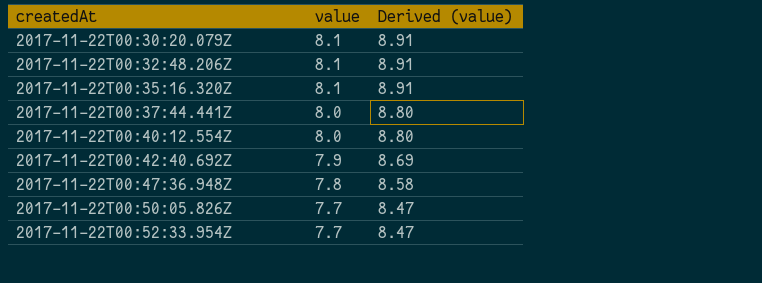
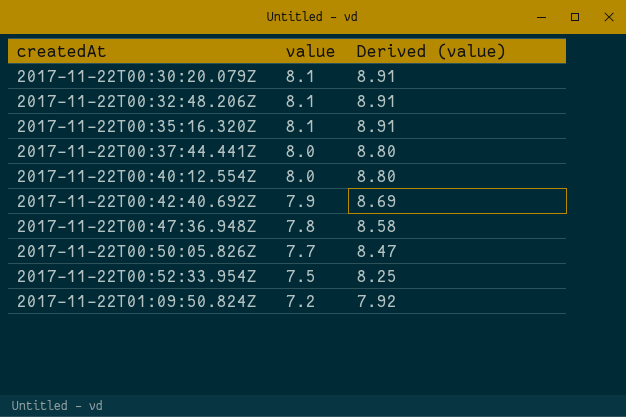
2017-11-22T00:52:33.954Z | value: 7.7 -> 7.5
2017-11-22T00:52:33.954Z | Derived (value): 8.47 -> 8.25
row 2017-11-22T01:09:50.824Z: none -> 7.2 | 7.92

